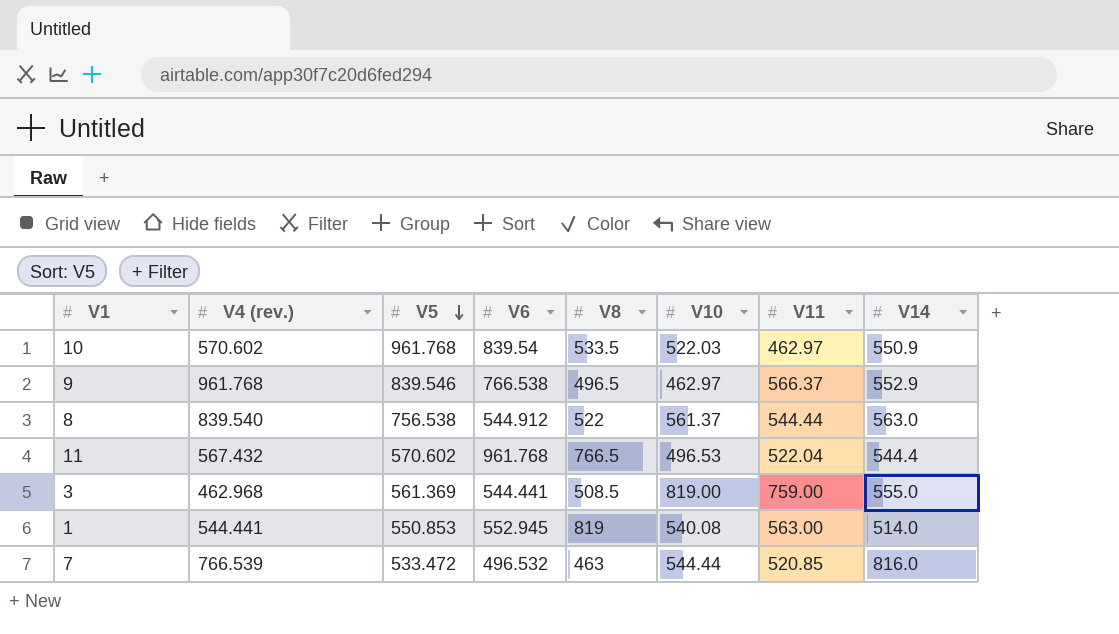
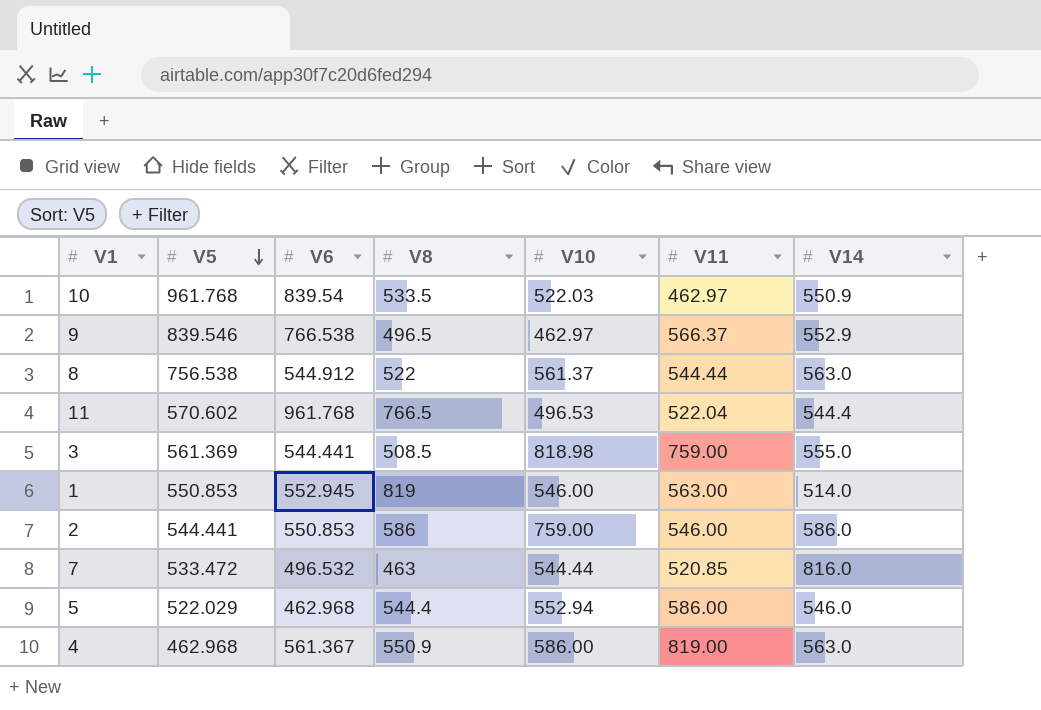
column V4 (rev.) | position: 2 -> none
3 | V10: 819.00 -> 818.98
1 | V10: 540.08 -> 546.00
row 2: none -> 544.441 | 550.853 | 586 | 759.00 | 546.00 | 586.0
row 5: none -> 522.029 | 462.968 | 544.4 | 552.94 | 586.00 | 546.0
row 4: none -> 462.968 | 561.367 | 550.9 | 586.00 | 819.00 | 563.0

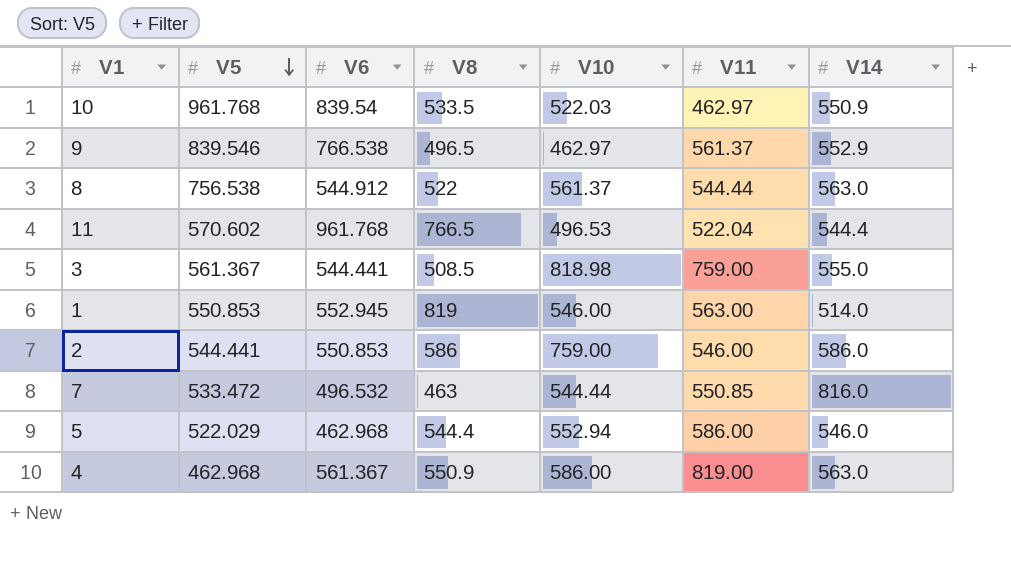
9 | V11: 566.37 -> 561.37
3 | V5: 561.369 -> 561.367
7 | V11: 520.85 -> 550.85

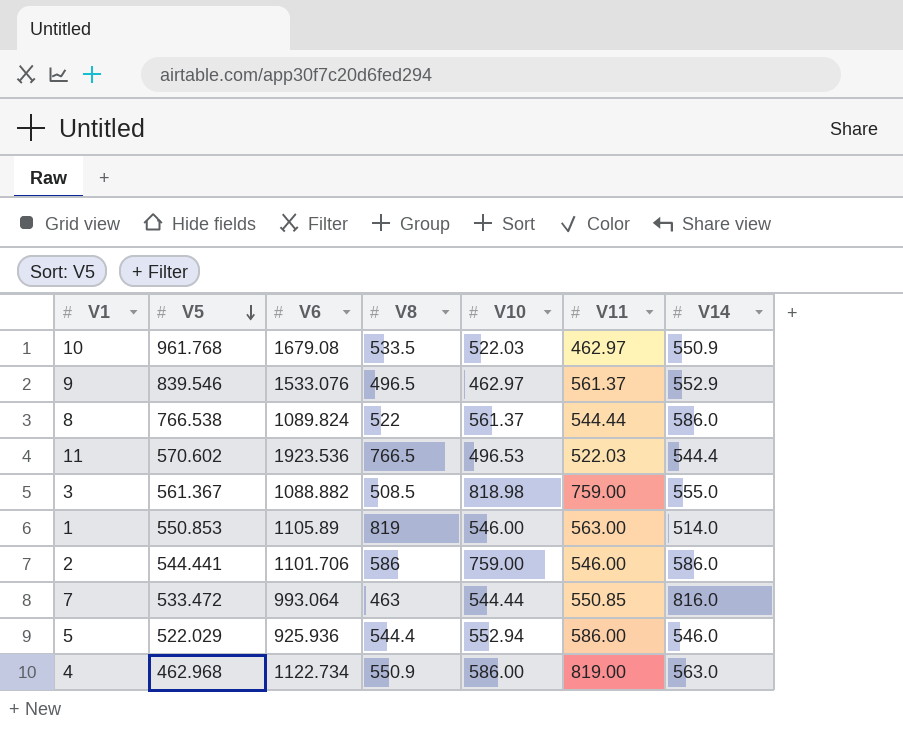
10 | V6: 839.54 -> 1679.08
9 | V6: 766.538 -> 1533.076
8 | V5: 756.538 -> 766.538
8 | V6: 544.912 -> 1089.824
8 | V14: 563.0 -> 586.0
11 | V6: 961.768 -> 1923.536
11 | V11: 522.04 -> 522.03
3 | V6: 544.441 -> 1088.882
1 | V6: 552.945 -> 1105.89
2 | V6: 550.853 -> 1101.706
7 | V6: 496.532 -> 993.064
5 | V6: 462.968 -> 925.936
4 | V6: 561.367 -> 1122.734

